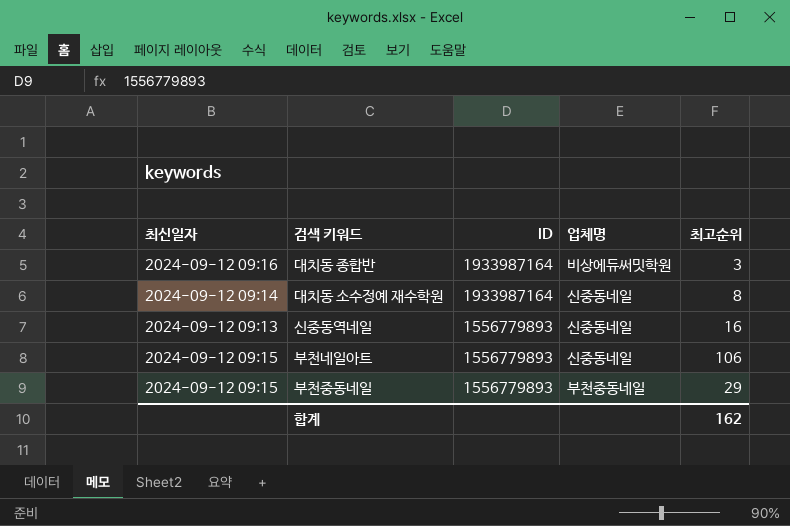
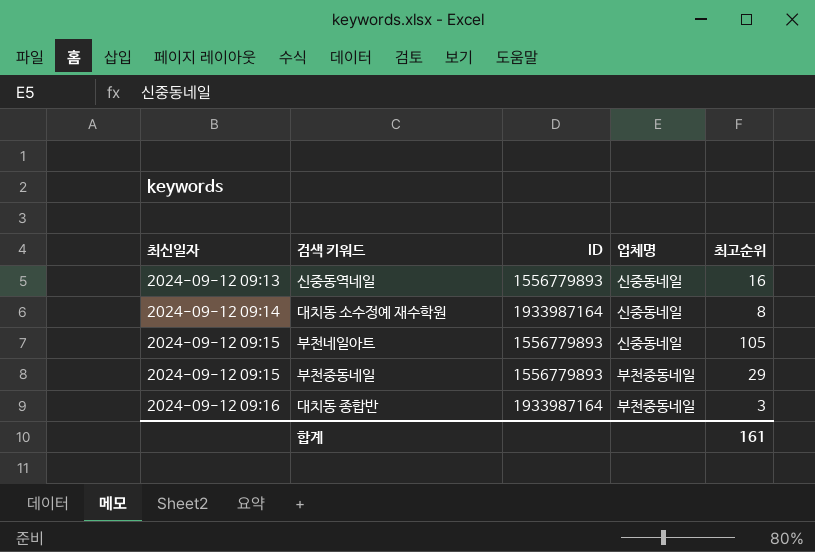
row order: ID descending -> 최신일자 ascending
부천네일아트 | 최고순위: 106 -> 105
대치동 종합반 | 업체명: 비상에듀써밋학원 -> 부천중동네일
합계 | 최고순위: 162 -> 161

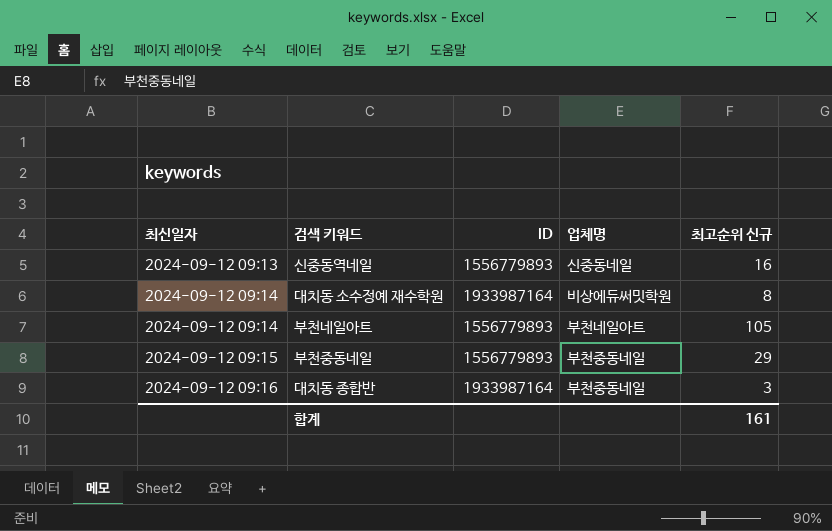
column name: 최고순위 -> 최고순위 신규
대치동 소수정예 재수학원 | 업체명: 신중동네일 -> 비상에듀써밋학원
부천네일아트 | 최신일자: 2024-09-12 09:15 -> 2024-09-12 09:14
부천네일아트 | 업체명: 신중동네일 -> 부천네일아트

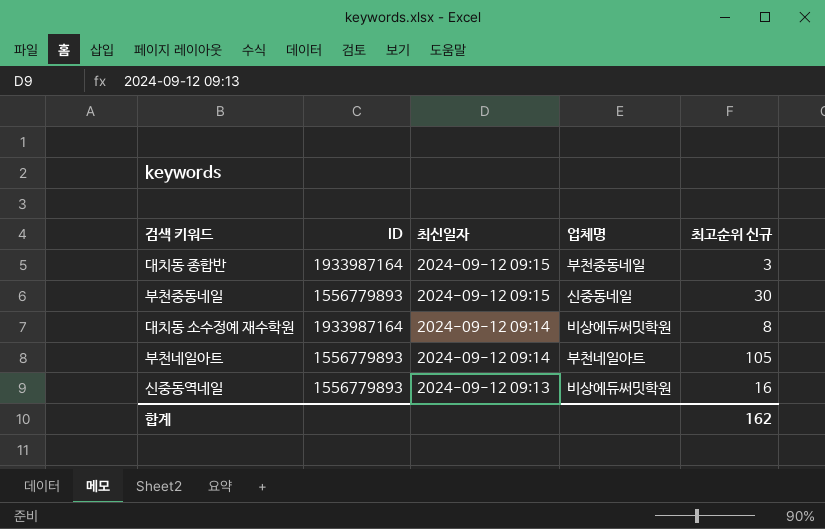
row order: 최신일자 ascending -> 최신일자 descending
column 최신일자 | position: 1 -> 3
대치동 종합반 | 최신일자: 2024-09-12 09:16 -> 2024-09-12 09:15
부천중동네일 | 업체명: 부천중동네일 -> 신중동네일
부천중동네일 | 최고순위 신규: 29 -> 30
신중동역네일 | 업체명: 신중동네일 -> 비상에듀써밋학원
합계 | 최고순위 신규: 161 -> 162

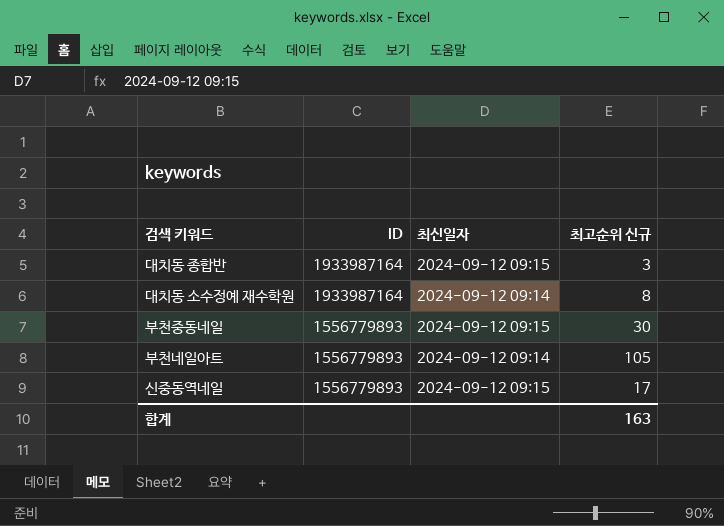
row order: 최신일자 descending -> ID descending
column 업체명 | position: 4 -> none
신중동역네일 | 최신일자: 2024-09-12 09:13 -> 2024-09-12 09:15
신중동역네일 | 최고순위 신규: 16 -> 17
합계 | 최고순위 신규: 162 -> 163

